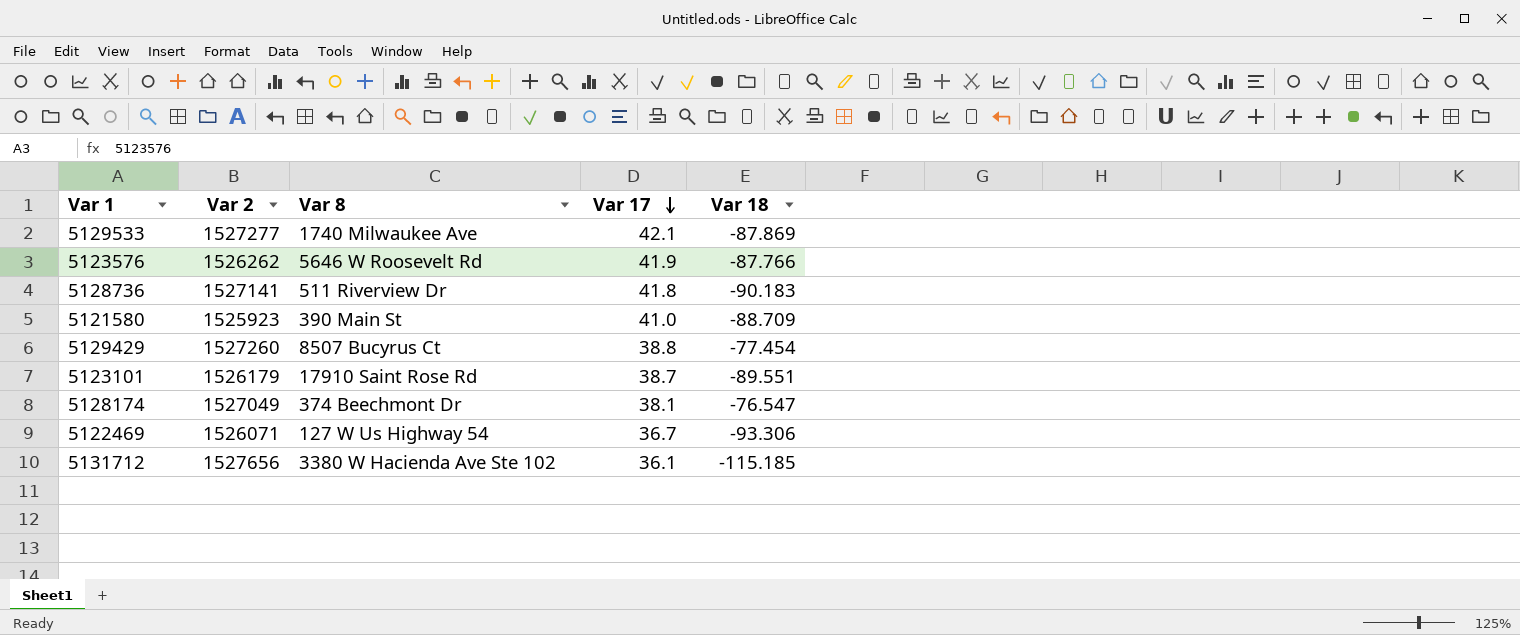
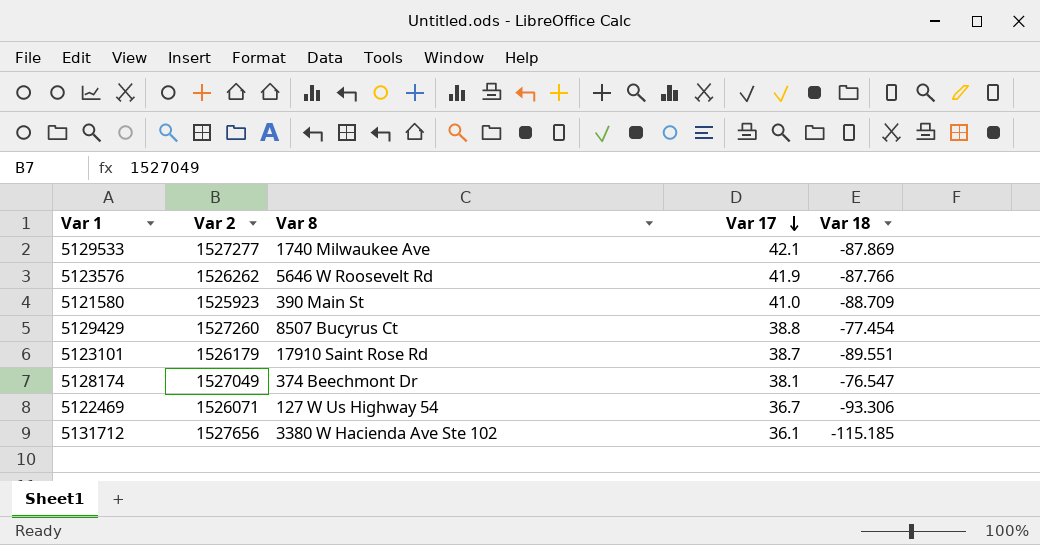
row 5128736: 1527141 | 511 Riverview Dr | 41.8 | -90.183 -> none

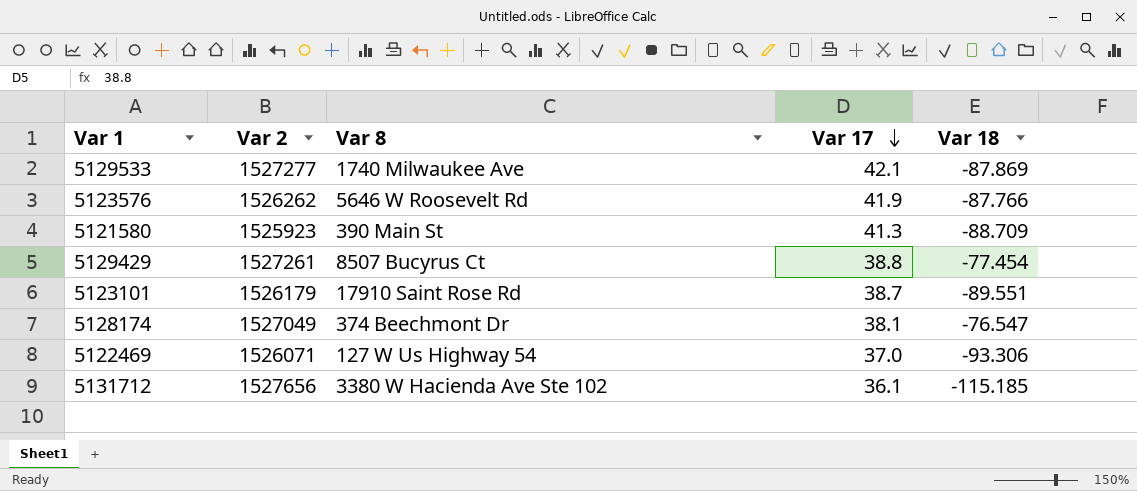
5121580 | Var 17: 41.0 -> 41.3
5129429 | Var 2: 1527260 -> 1527261
5122469 | Var 17: 36.7 -> 37.0

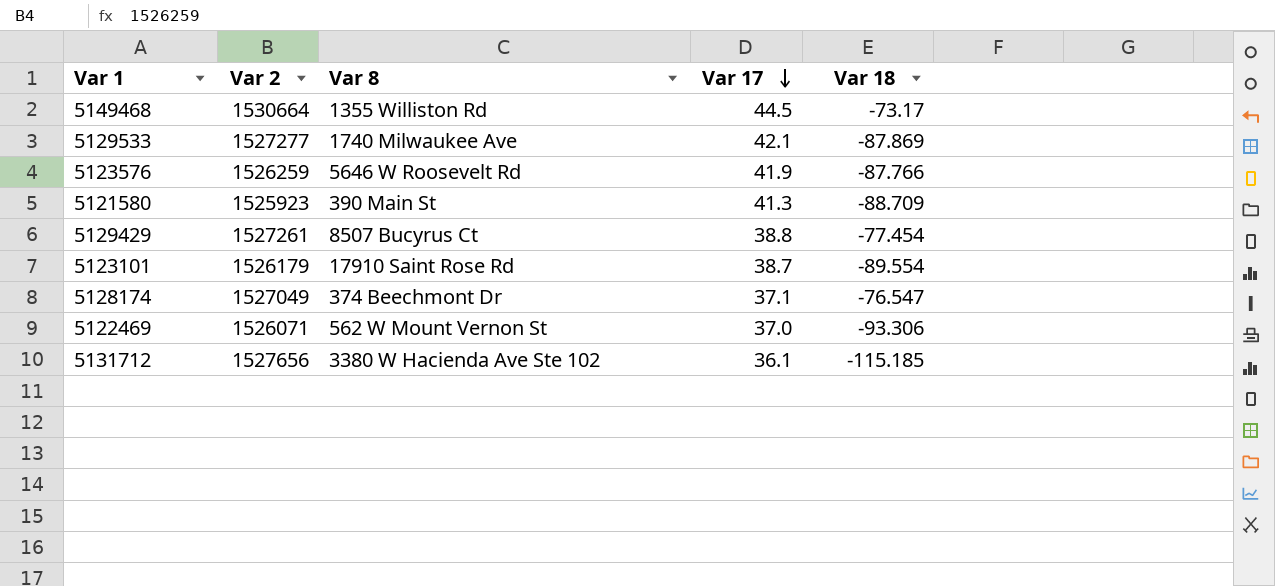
row 5149468: none -> 1530664 | 1355 Williston Rd | 44.5 | -73.17
5123576 | Var 2: 1526262 -> 1526259
5123101 | Var 18: -89.551 -> -89.554
5128174 | Var 17: 38.1 -> 37.1
5122469 | Var 8: 127 W Us Highway 54 -> 562 W Mount Vernon St

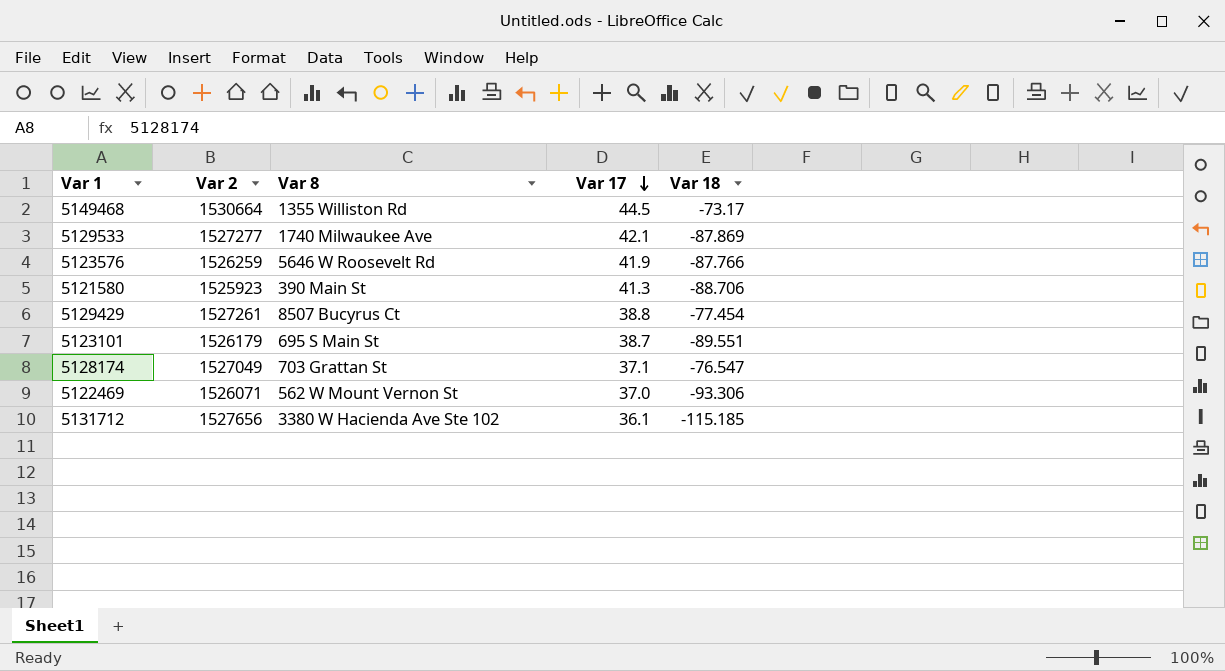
5121580 | Var 18: -88.709 -> -88.706
5123101 | Var 8: 17910 Saint Rose Rd -> 695 S Main St
5123101 | Var 18: -89.554 -> -89.551
5128174 | Var 8: 374 Beechmont Dr -> 703 Grattan St

